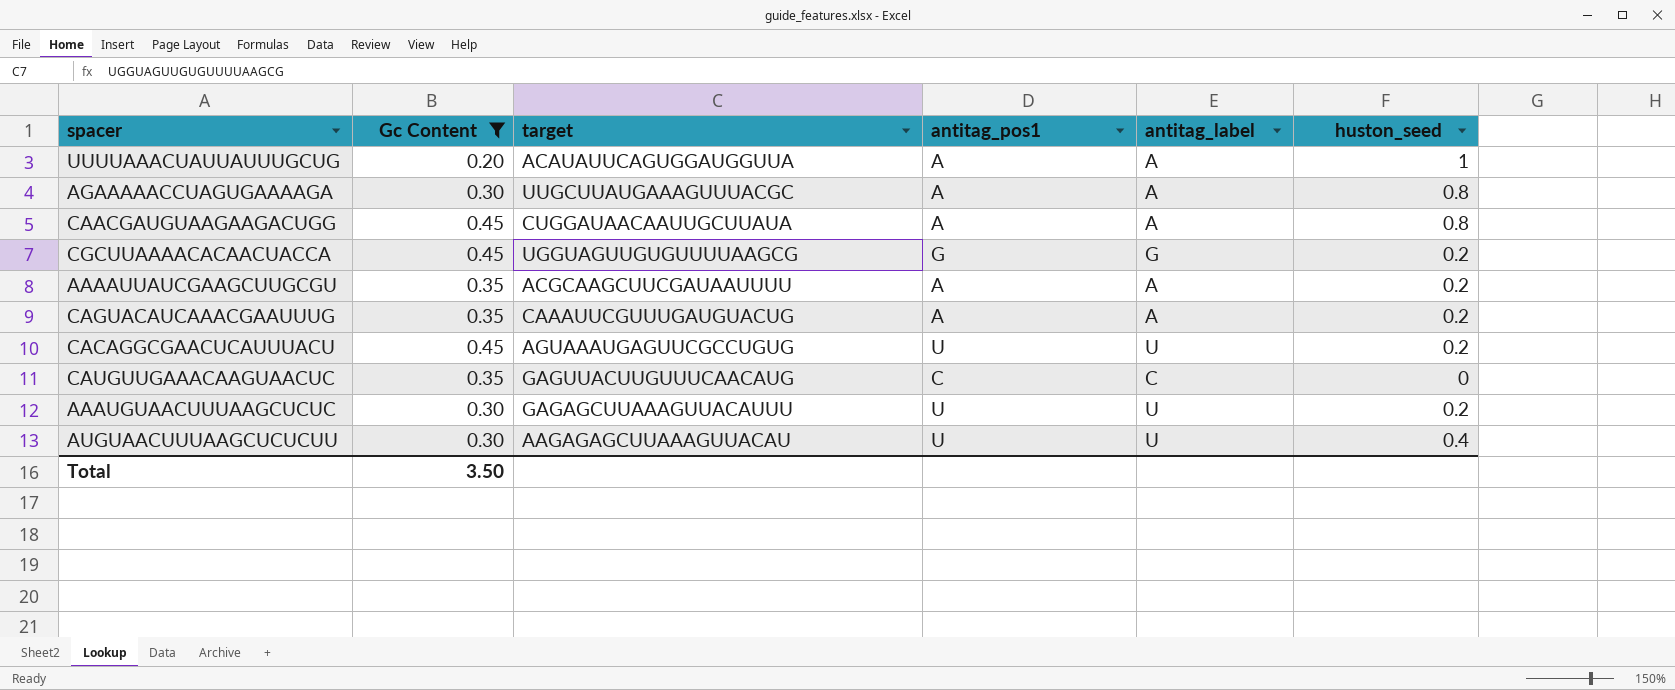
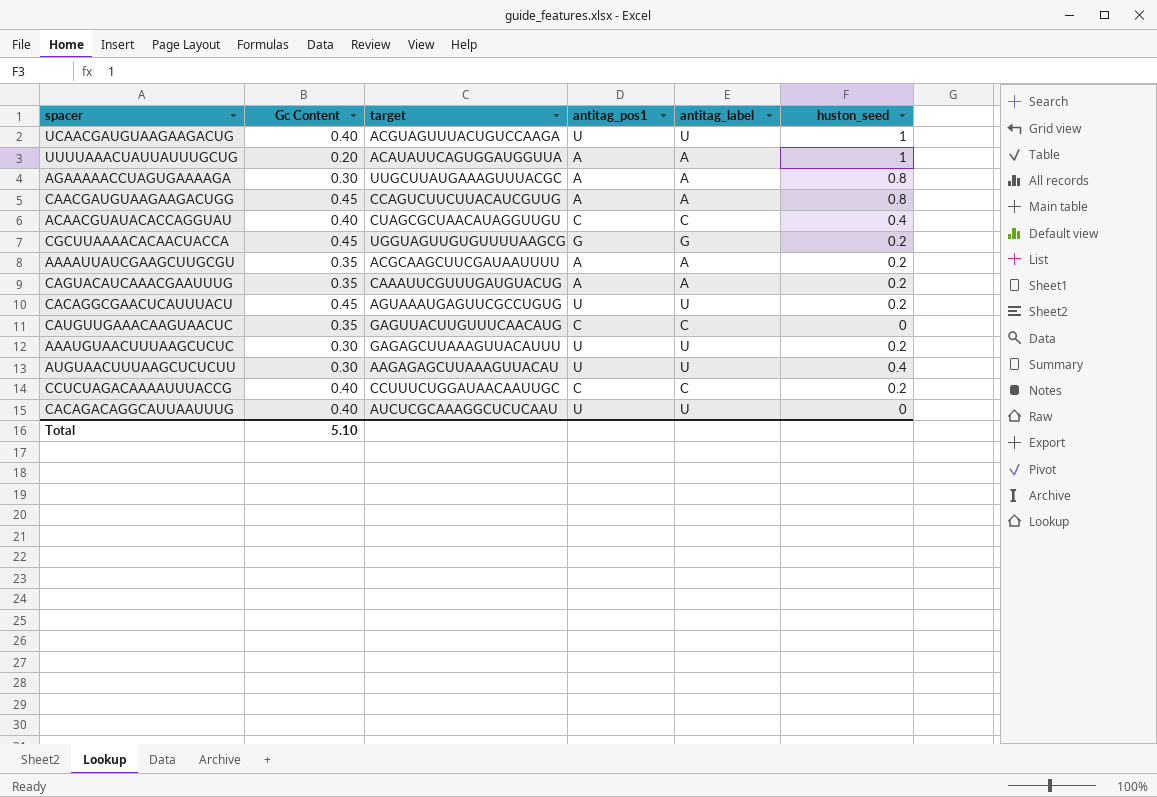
filter: Gc Content != 0.40 -> none
CAACGAUGUAAGAAGACUGG | target: CUGGAUAACAAUUGCUUAUA -> CCAGUCUUCUUACAUCGUUG
Total | Gc Content: 3.50 -> 5.10

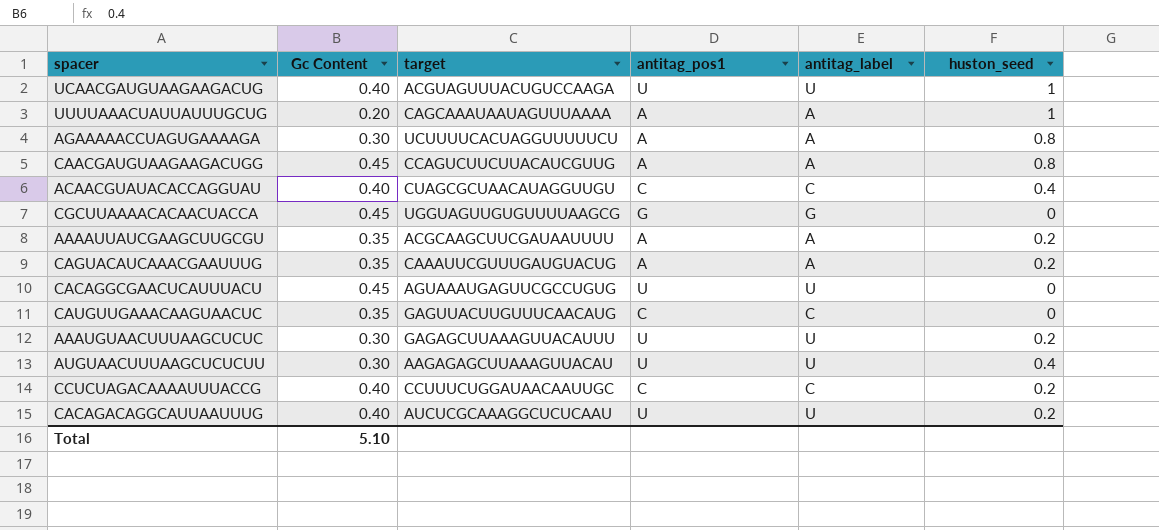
UUUUAAACUAUUAUUUGCUG | target: ACAUAUUCAGUGGAUGGUUA -> CAGCAAAUAAUAGUUUAAAA
AGAAAAACCUAGUGAAAAGA | target: UUGCUUAUGAAAGUUUACGC -> UCUUUUCACUAGGUUUUUCU
CGCUUAAAACACAACUACCA | huston_seed: 0.2 -> 0
CACAGGCGAACUCAUUUACU | huston_seed: 0.2 -> 0
CACAGACAGGCAUUAAUUUG | huston_seed: 0 -> 0.2

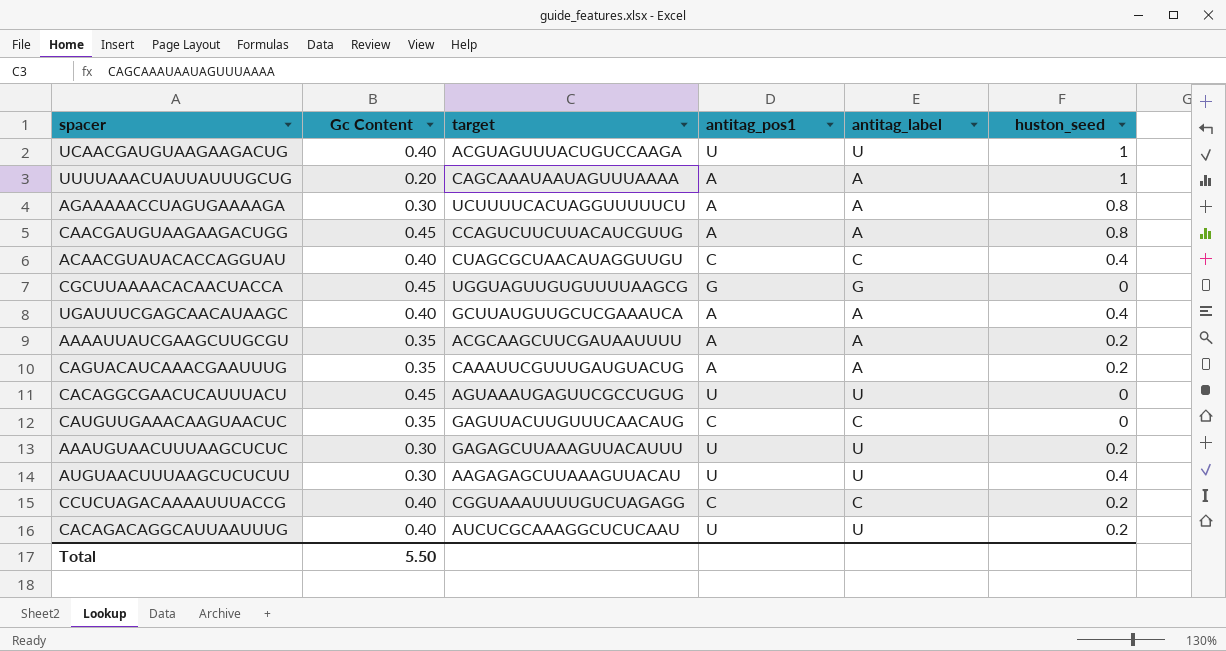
row UGAUUUCGAGCAACAUAAGC: none -> 0.40 | GCUUAUGUUGCUCGAAAUCA | A | A | 0.4
CCUCUAGACAAAAUUUACCG | target: CCUUUCUGGAUAACAAUUGC -> CGGUAAAUUUUGUCUAGAGG
Total | Gc Content: 5.10 -> 5.50

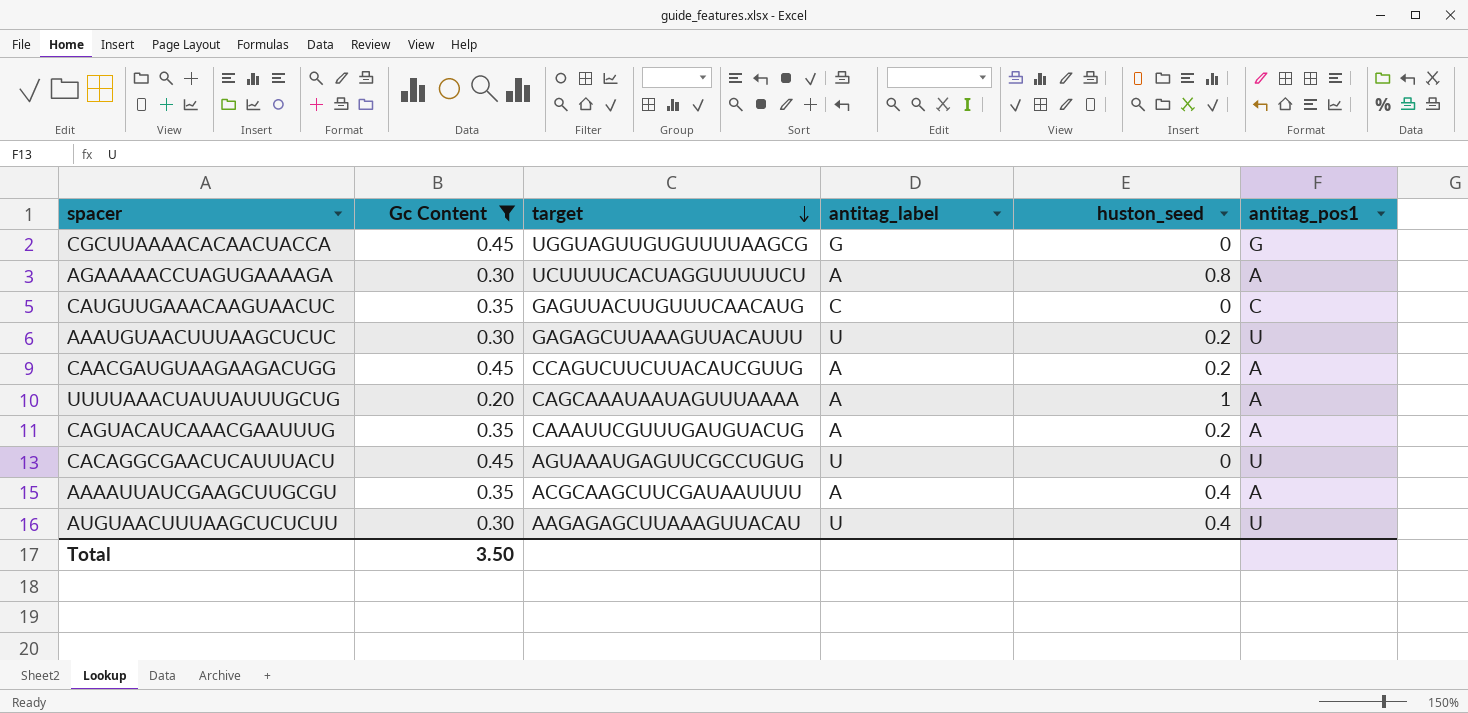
filter: none -> Gc Content != 0.40
row order: none -> target descending
column antitag_pos1 | position: 4 -> 6
CAACGAUGUAAGAAGACUGG | huston_seed: 0.8 -> 0.2
AAAAUUAUCGAAGCUUGCGU | huston_seed: 0.2 -> 0.4
Total | Gc Content: 5.50 -> 3.50

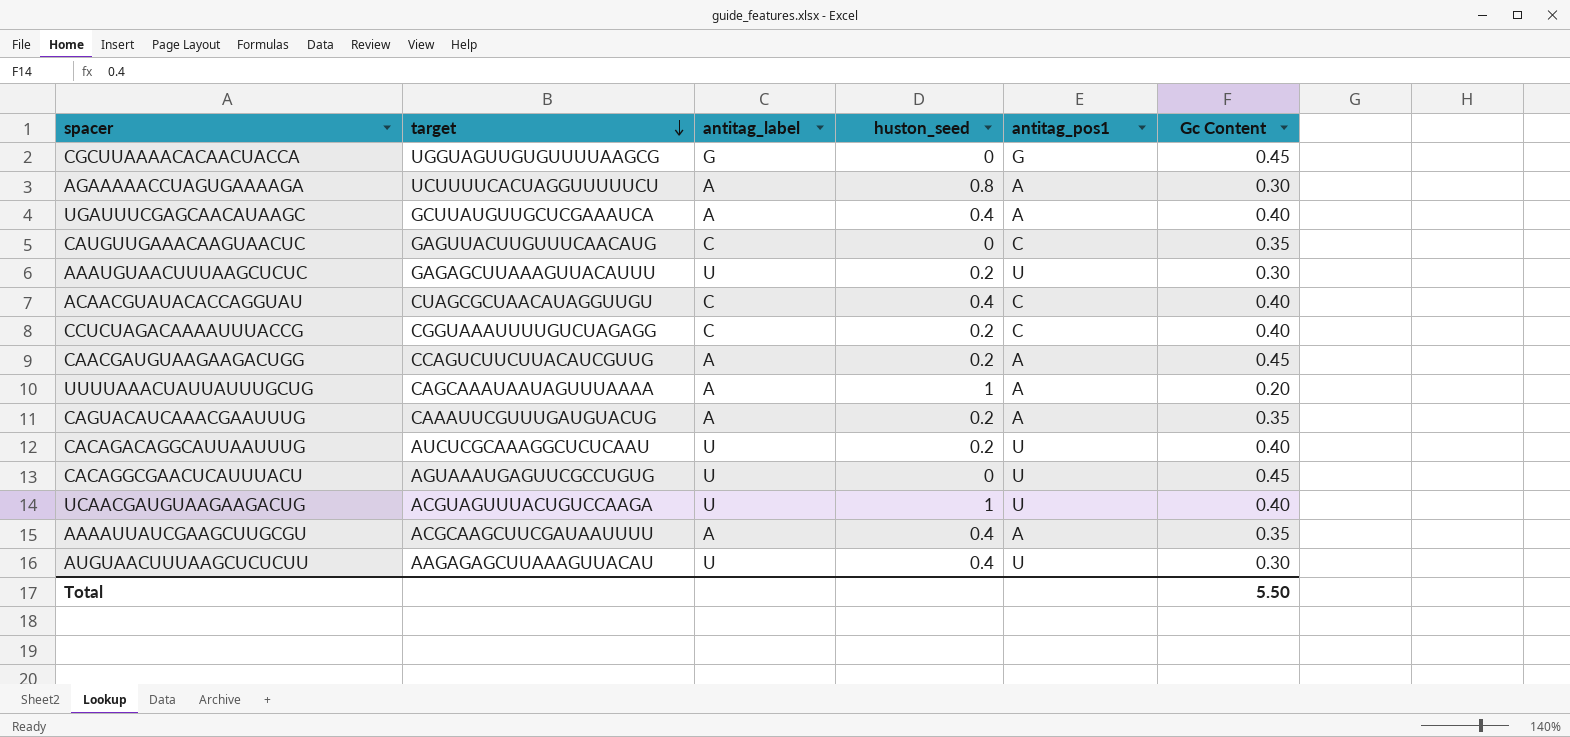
filter: Gc Content != 0.40 -> none
column Gc Content | position: 2 -> 6
Total | Gc Content: 3.50 -> 5.50

